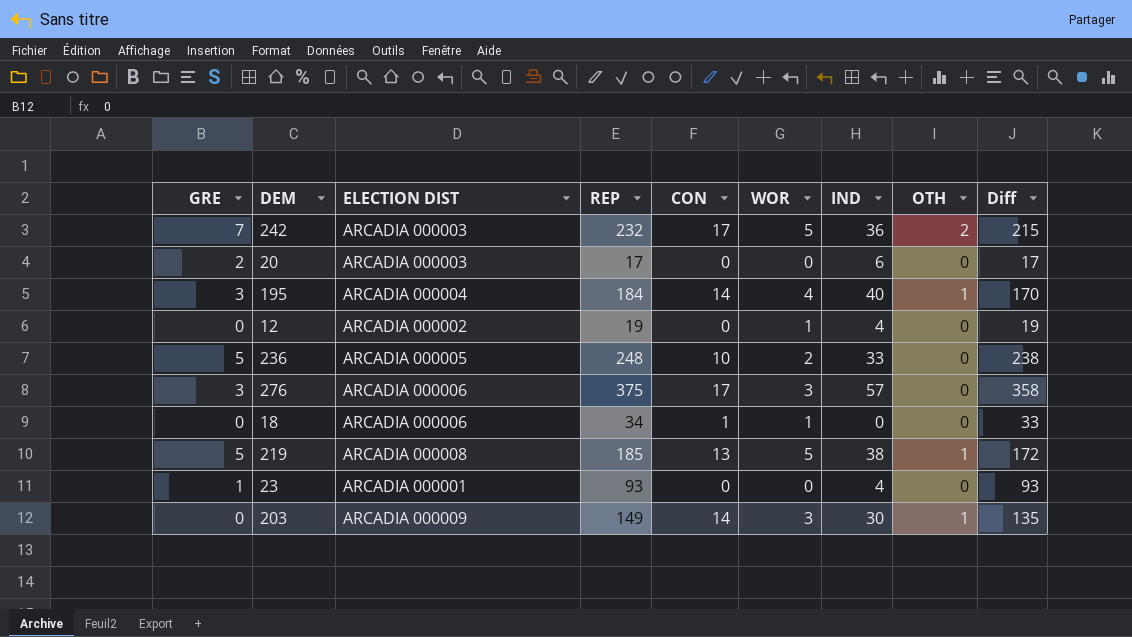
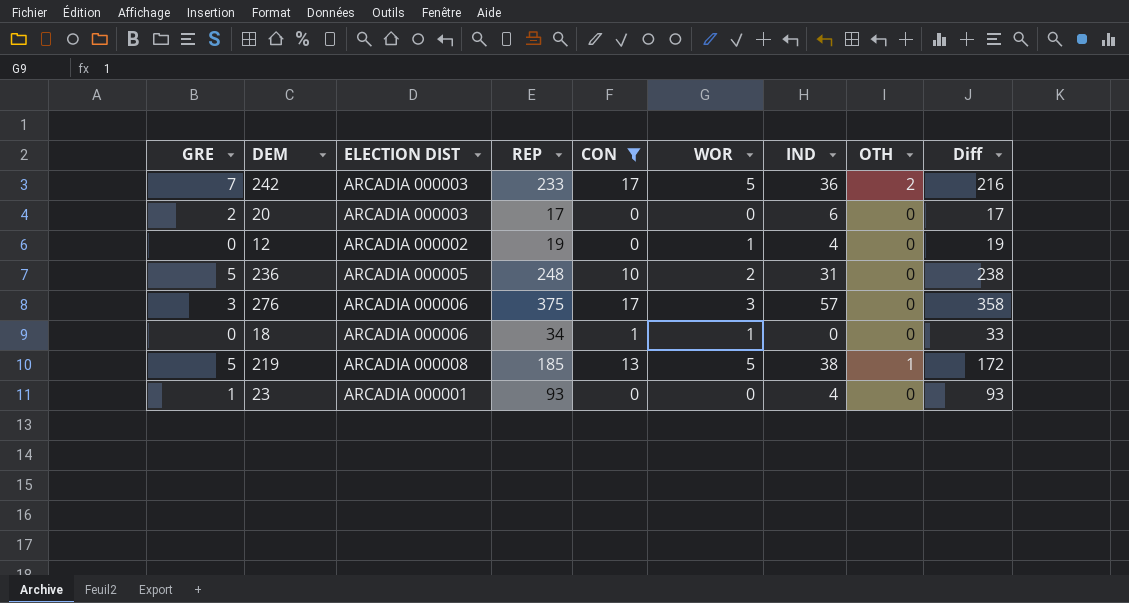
filter: none -> CON != 14
242 | REP: 232 -> 233
242 | Diff: 215 -> 216
236 | IND: 33 -> 31

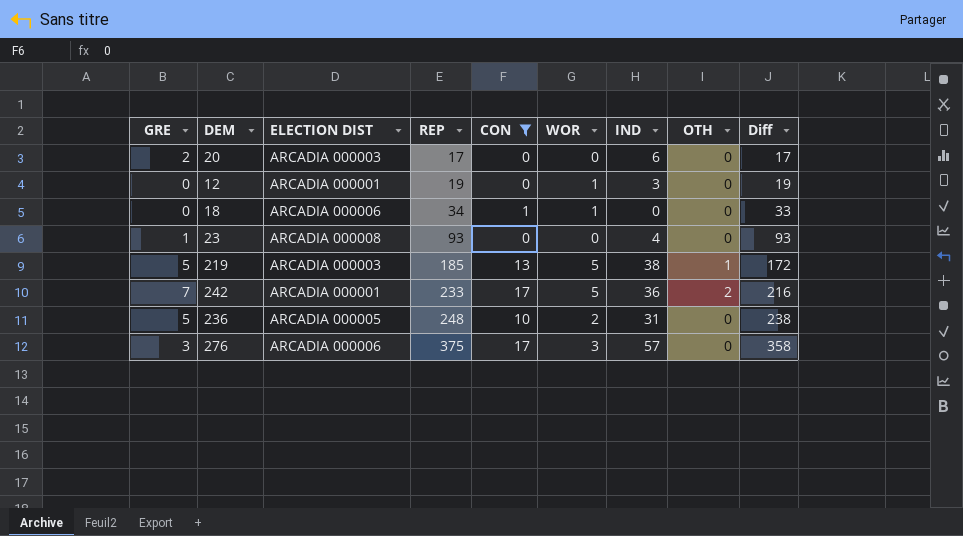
row order: none -> REP ascending
12 | ELECTION DIST: ARCADIA 000002 -> ARCADIA 000001
12 | IND: 4 -> 3
23 | ELECTION DIST: ARCADIA 000001 -> ARCADIA 000008
219 | ELECTION DIST: ARCADIA 000008 -> ARCADIA 000003
242 | ELECTION DIST: ARCADIA 000003 -> ARCADIA 000001

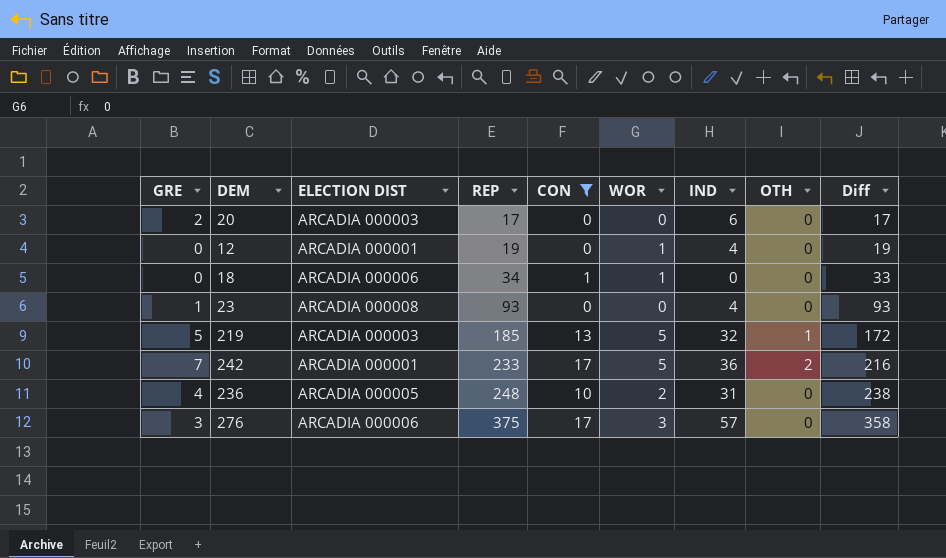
12 | IND: 3 -> 4
219 | IND: 38 -> 32
236 | GRE: 5 -> 4

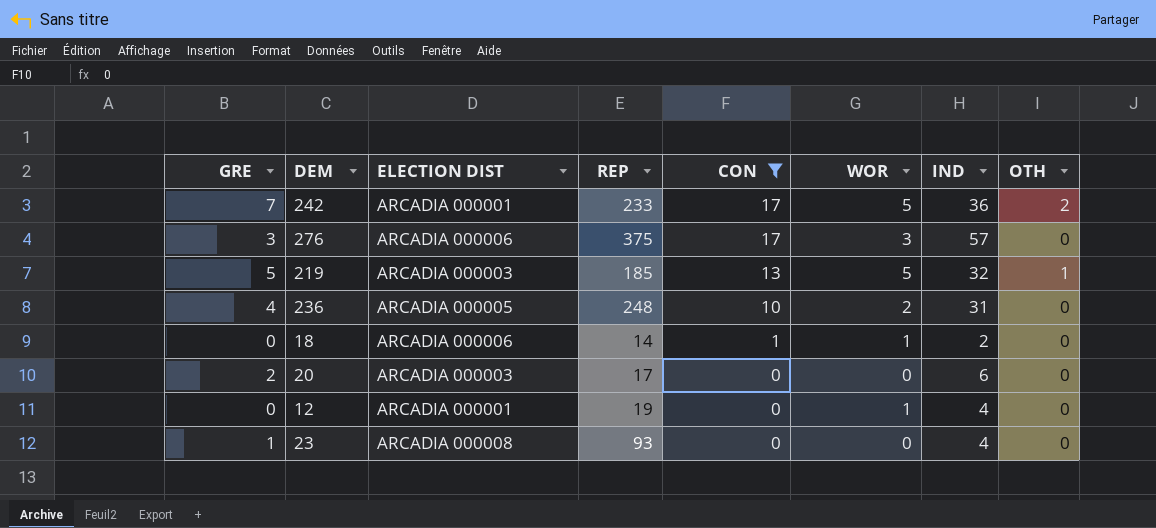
row order: REP ascending -> CON descending
column Diff | formula: [REP] - [CON] -> none
18 | REP: 34 -> 14
18 | IND: 0 -> 2

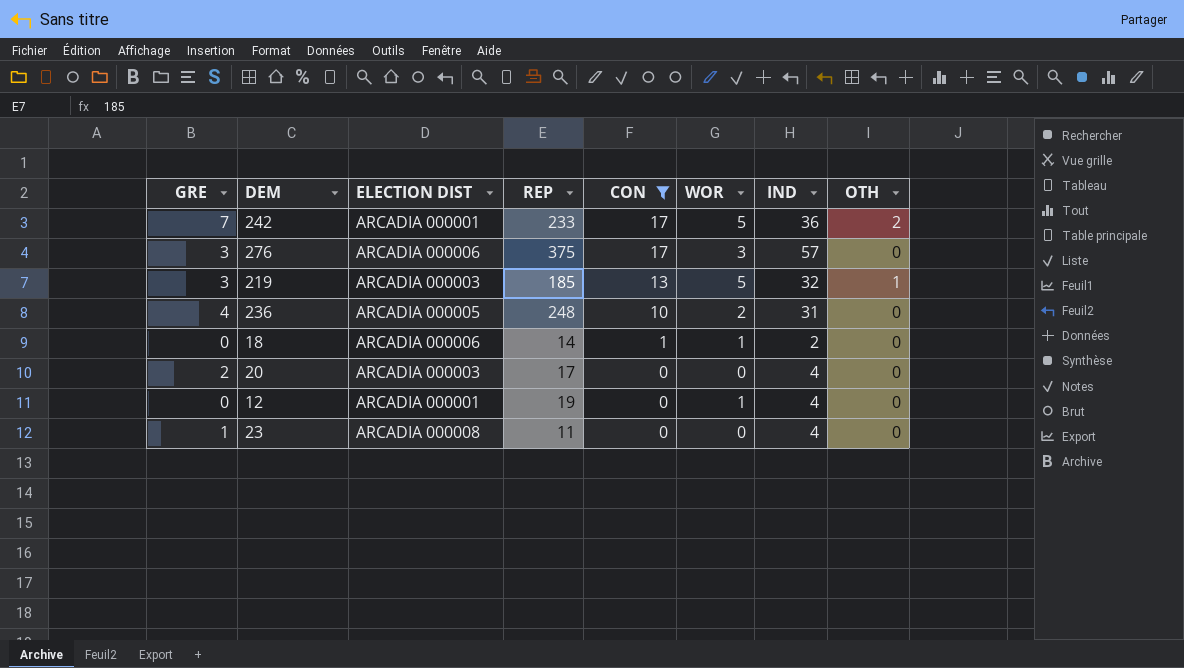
219 | GRE: 5 -> 3
20 | IND: 6 -> 4
23 | REP: 93 -> 11

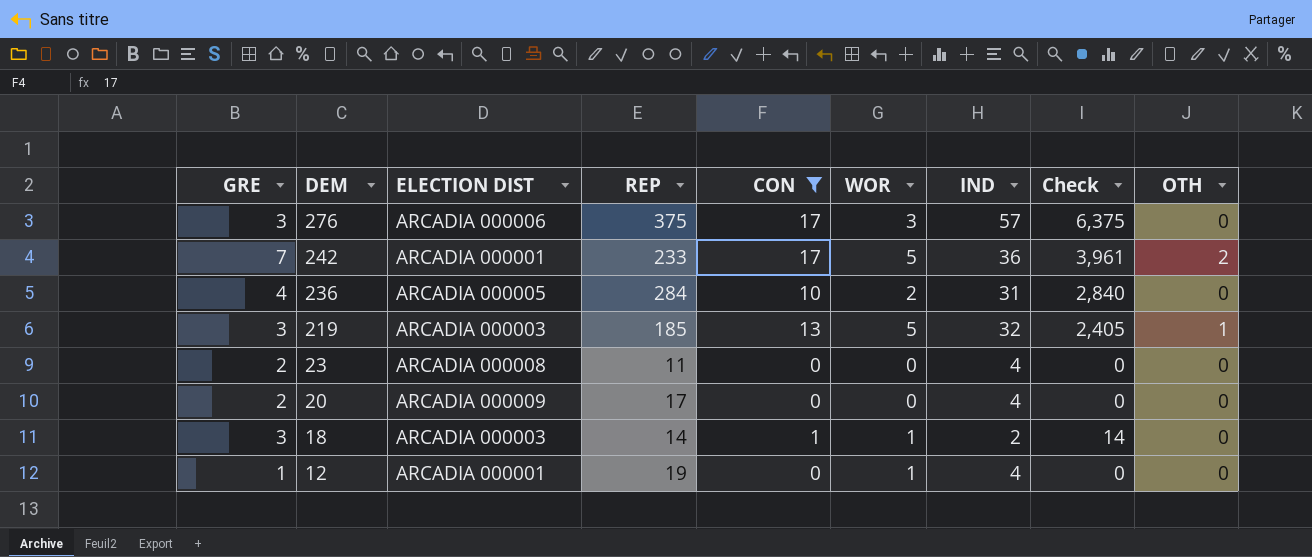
row order: CON descending -> DEM descending
column Check | formula: none -> [REP] * [CON]
236 | REP: 248 -> 284
23 | GRE: 1 -> 2
20 | ELECTION DIST: ARCADIA 000003 -> ARCADIA 000009
18 | GRE: 0 -> 3
18 | ELECTION DIST: ARCADIA 000006 -> ARCADIA 000003
12 | GRE: 0 -> 1

